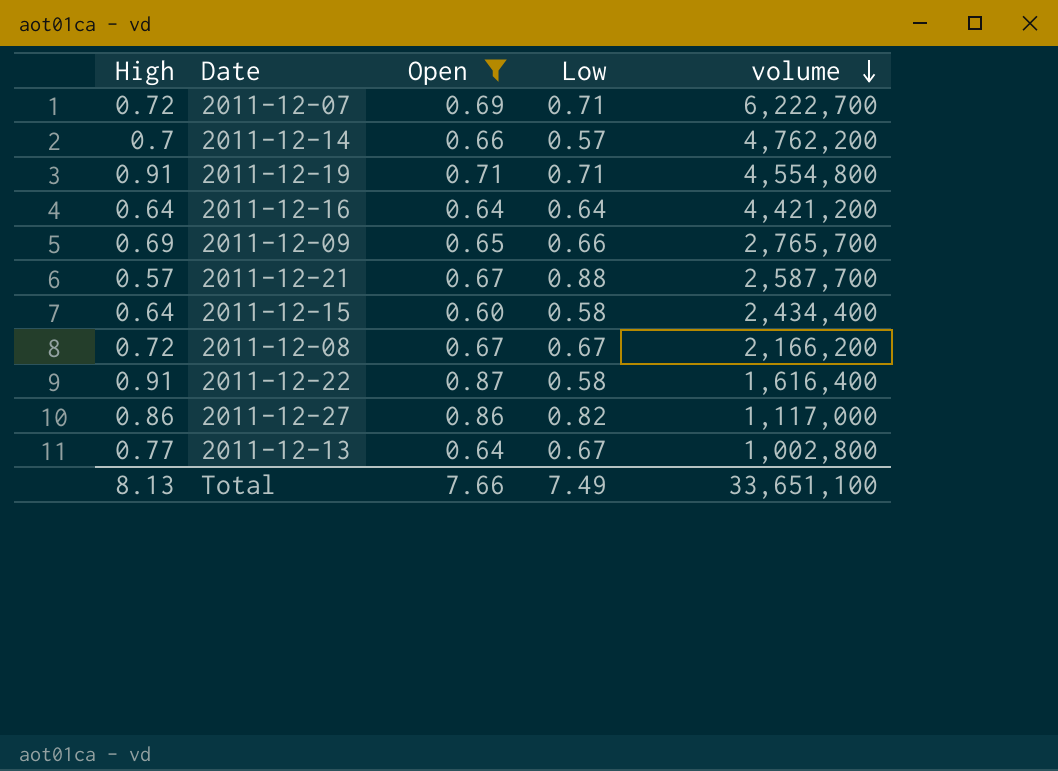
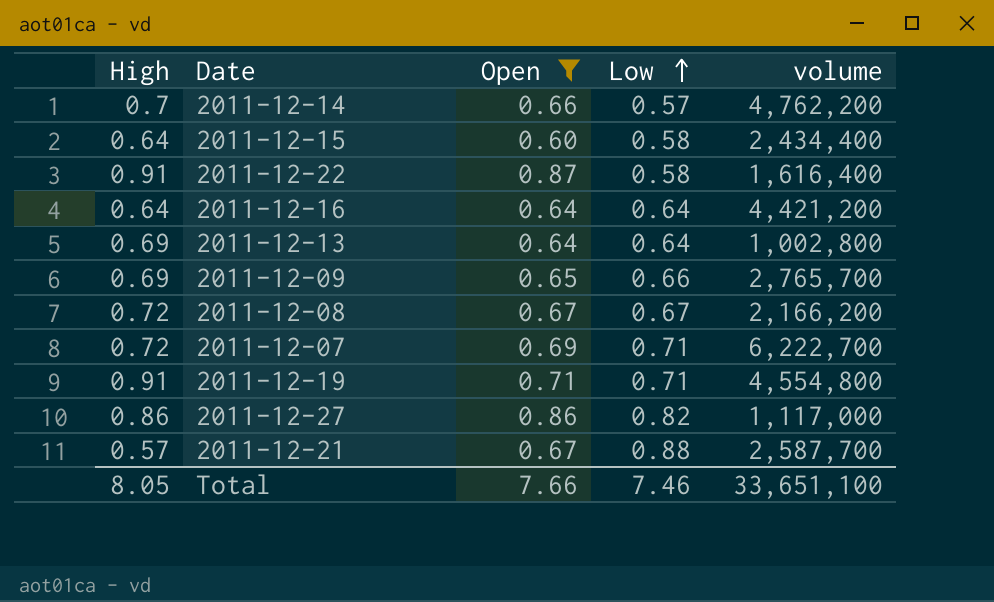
row order: volume descending -> Low ascending
2011-12-13 | High: 0.77 -> 0.69
2011-12-13 | Low: 0.67 -> 0.64
Total | High: 8.13 -> 8.05
Total | Low: 7.49 -> 7.46

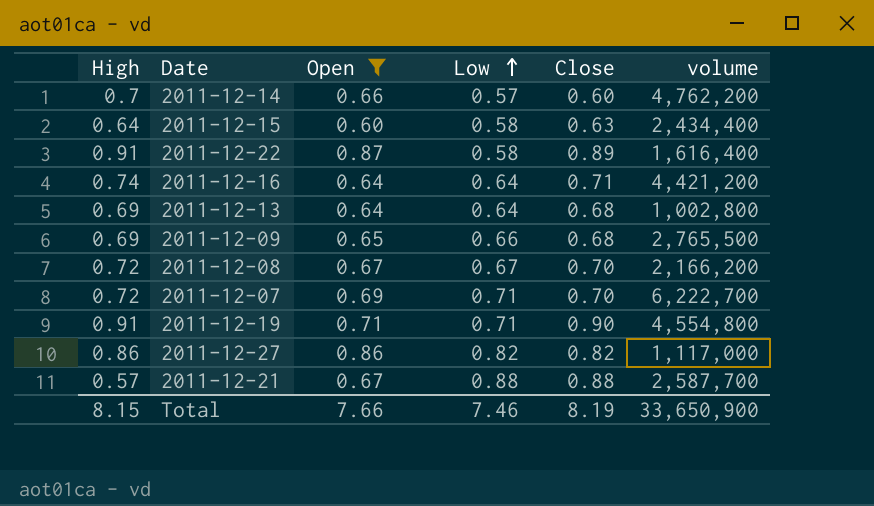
column Close | position: none -> 5
2011-12-16 | High: 0.64 -> 0.74
2011-12-09 | volume: 2,765,700 -> 2,765,500
Total | High: 8.05 -> 8.15
Total | volume: 33,651,100 -> 33,650,900

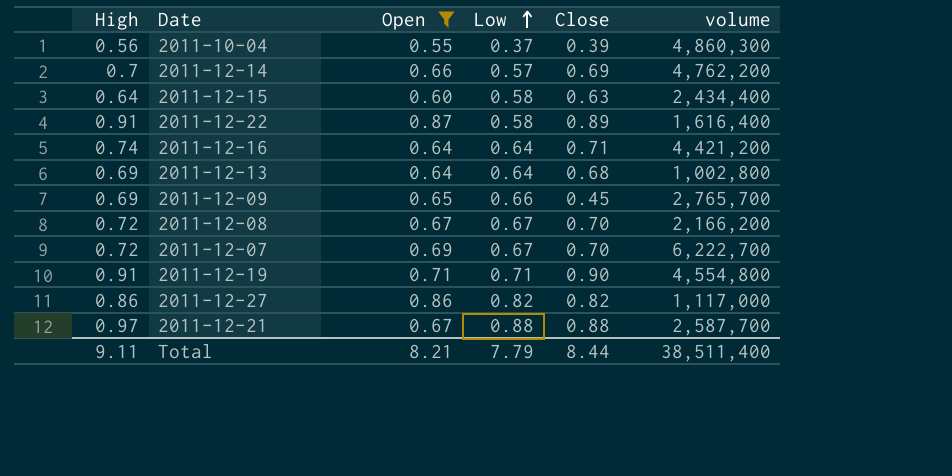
row 2011-10-04: none -> 0.56 | 0.55 | 0.37 | 0.39 | 4,860,300
2011-12-14 | Close: 0.60 -> 0.69
2011-12-09 | Close: 0.68 -> 0.45
2011-12-09 | volume: 2,765,500 -> 2,765,700
2011-12-07 | Low: 0.71 -> 0.67
2011-12-21 | High: 0.57 -> 0.97
Total | High: 8.15 -> 9.11
Total | Open: 7.66 -> 8.21
Total | Low: 7.46 -> 7.79
Total | Close: 8.19 -> 8.44
Total | volume: 33,650,900 -> 38,511,400

